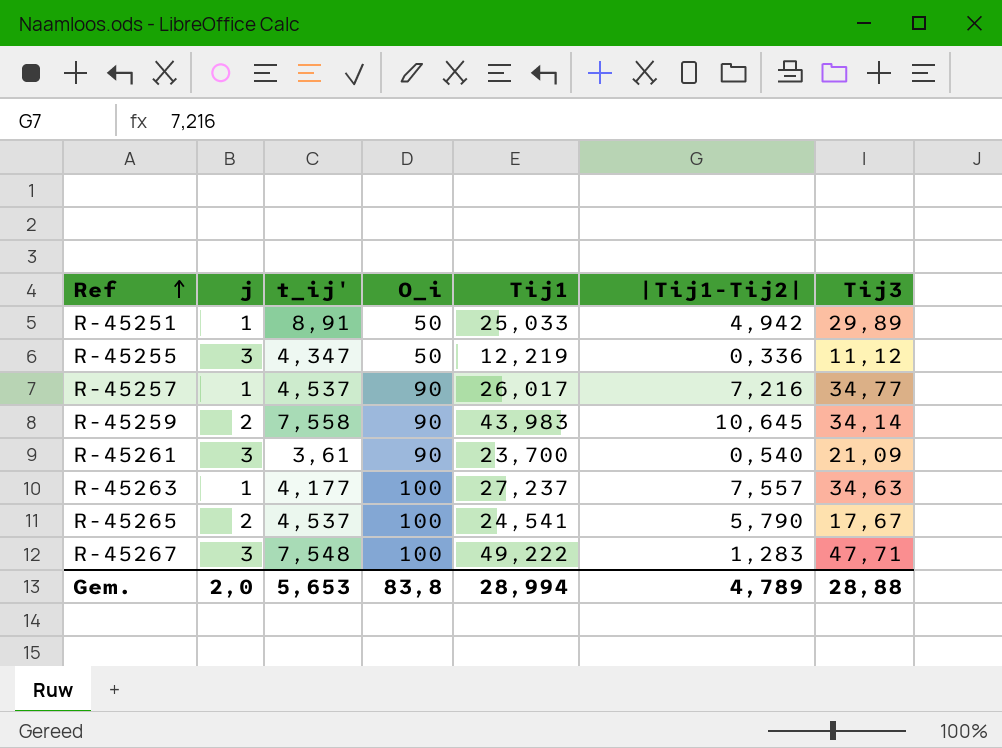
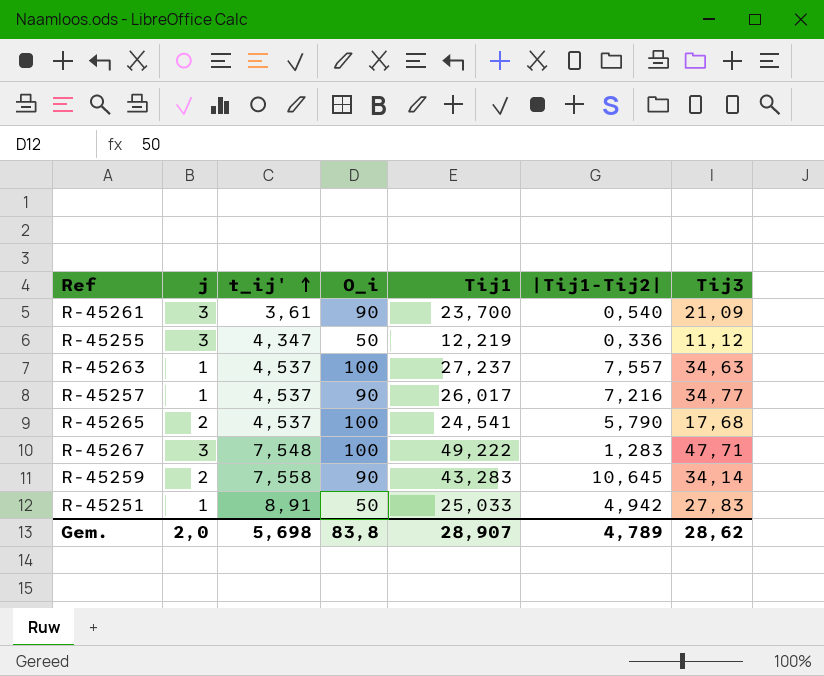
row order: Ref ascending -> t_ij' ascending
R-45263 | t_ij': 4,177 -> 4,537
R-45265 | Tij3: 17,67 -> 17,68
R-45259 | Tij1: 43,983 -> 43,283
R-45251 | Tij3: 29,89 -> 27,83
Gem. | t_ij': 5,653 -> 5,698
Gem. | Tij1: 28,994 -> 28,907
Gem. | Tij3: 28,88 -> 28,62

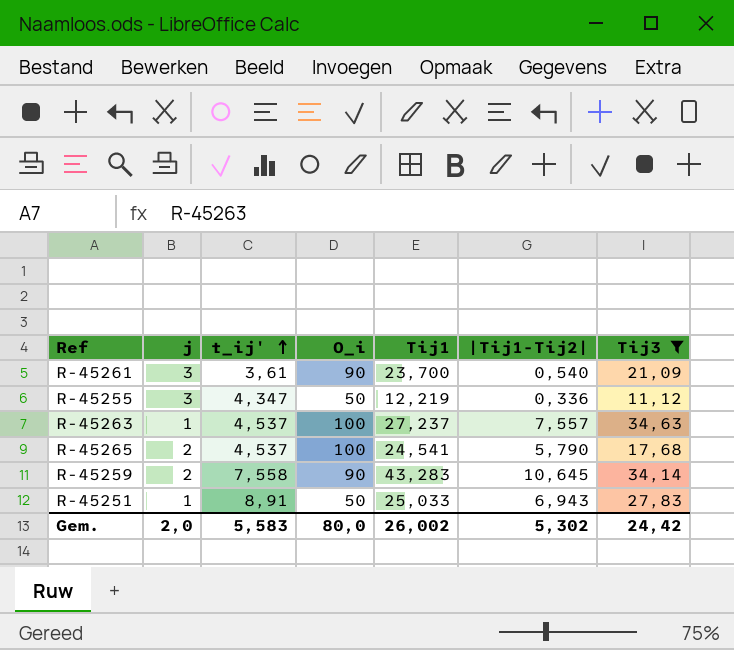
filter: none -> Tij3 <= 34,63
R-45251 | |Tij1-Tij2|: 4,942 -> 6,943
Gem. | t_ij': 5,698 -> 5,583
Gem. | O_i: 83,8 -> 80,0
Gem. | Tij1: 28,907 -> 26,002
Gem. | |Tij1-Tij2|: 4,789 -> 5,302
Gem. | Tij3: 28,62 -> 24,42

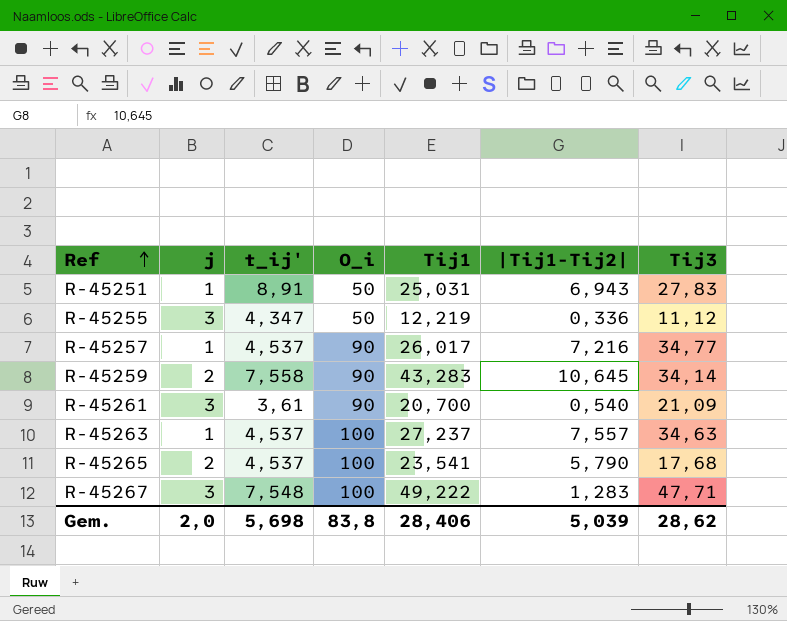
filter: Tij3 <= 34,63 -> none
row order: t_ij' ascending -> Ref ascending
R-45251 | Tij1: 25,033 -> 25,031
R-45261 | Tij1: 23,700 -> 20,700
R-45265 | Tij1: 24,541 -> 23,541
Gem. | t_ij': 5,583 -> 5,698
Gem. | O_i: 80,0 -> 83,8
Gem. | Tij1: 26,002 -> 28,406
Gem. | |Tij1-Tij2|: 5,302 -> 5,039
Gem. | Tij3: 24,42 -> 28,62

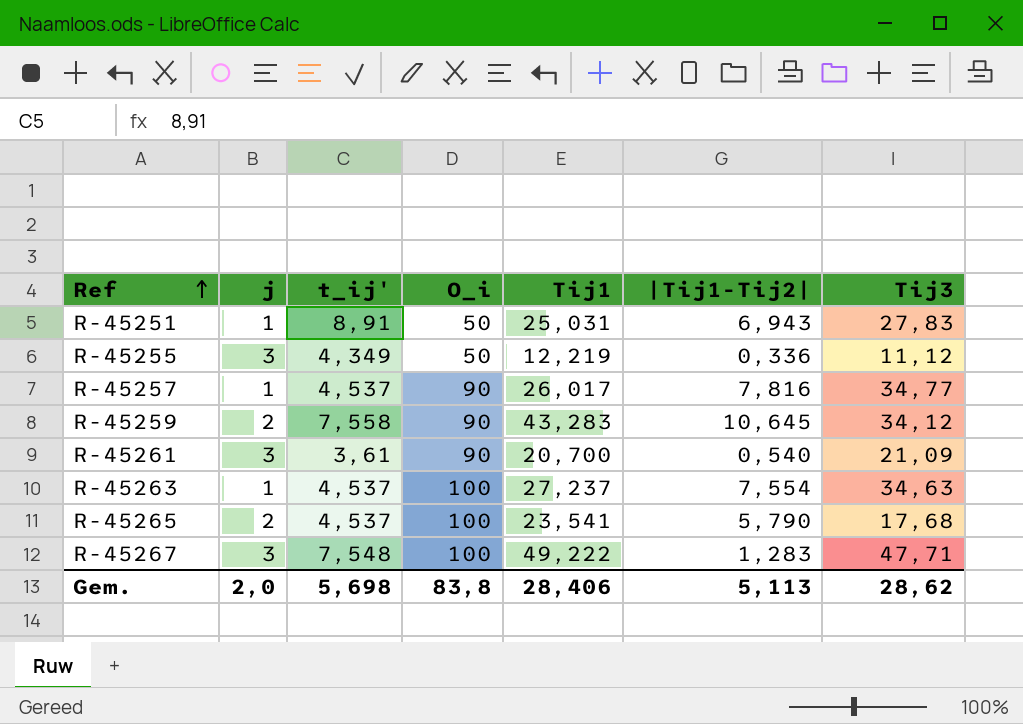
R-45255 | t_ij': 4,347 -> 4,349
R-45257 | |Tij1-Tij2|: 7,216 -> 7,816
R-45259 | Tij3: 34,14 -> 34,12
R-45263 | |Tij1-Tij2|: 7,557 -> 7,554
Gem. | |Tij1-Tij2|: 5,039 -> 5,113

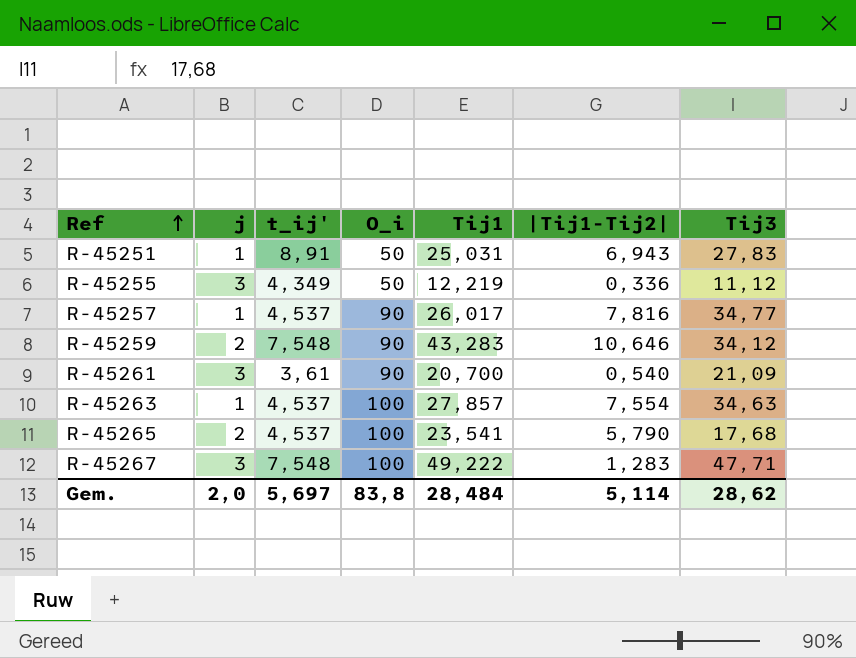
R-45259 | t_ij': 7,558 -> 7,548
R-45259 | |Tij1-Tij2|: 10,645 -> 10,646
R-45263 | Tij1: 27,237 -> 27,857
Gem. | t_ij': 5,698 -> 5,697
Gem. | Tij1: 28,406 -> 28,484
Gem. | |Tij1-Tij2|: 5,113 -> 5,114

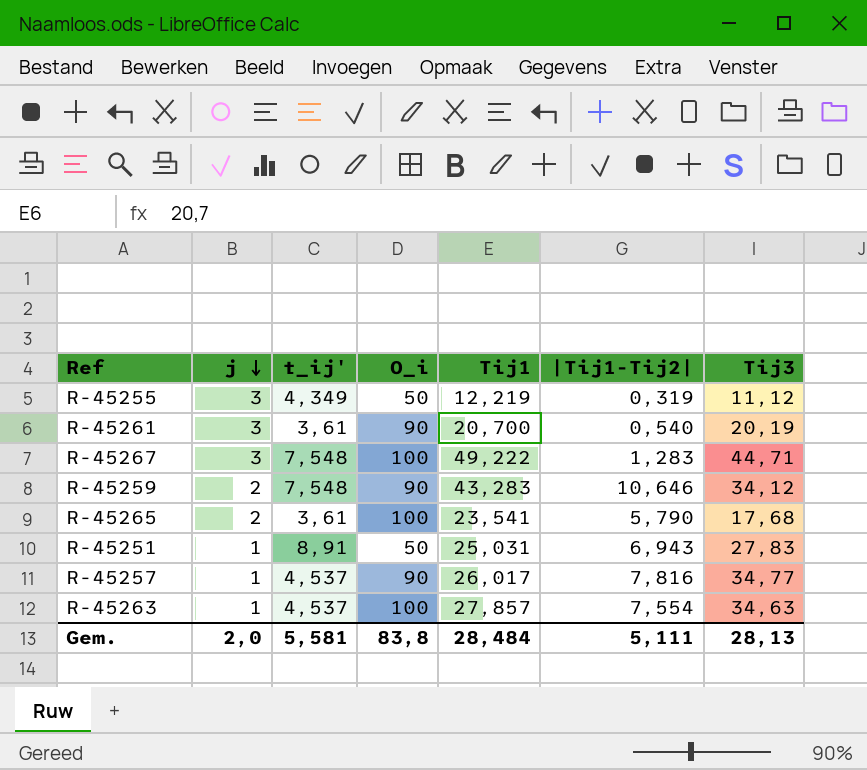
row order: Ref ascending -> j descending
R-45255 | |Tij1-Tij2|: 0,336 -> 0,319
R-45261 | Tij3: 21,09 -> 20,19
R-45267 | Tij3: 47,71 -> 44,71
R-45265 | t_ij': 4,537 -> 3,61
Gem. | t_ij': 5,697 -> 5,581
Gem. | |Tij1-Tij2|: 5,114 -> 5,111
Gem. | Tij3: 28,62 -> 28,13

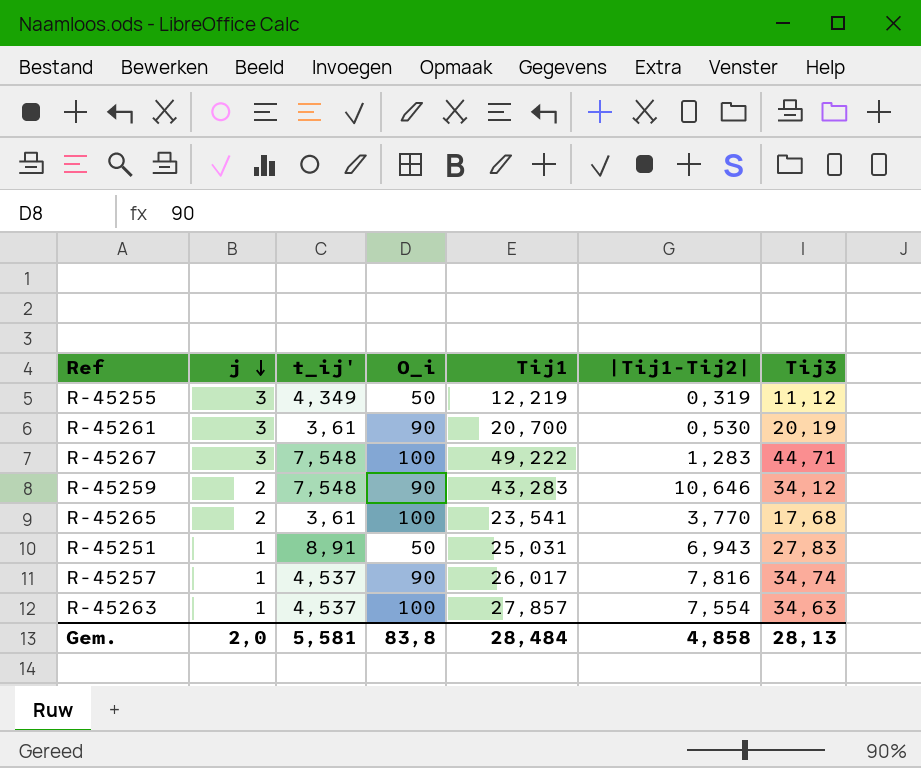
R-45261 | |Tij1-Tij2|: 0,540 -> 0,530
R-45265 | |Tij1-Tij2|: 5,790 -> 3,770
R-45257 | Tij3: 34,77 -> 34,74
Gem. | |Tij1-Tij2|: 5,111 -> 4,858

